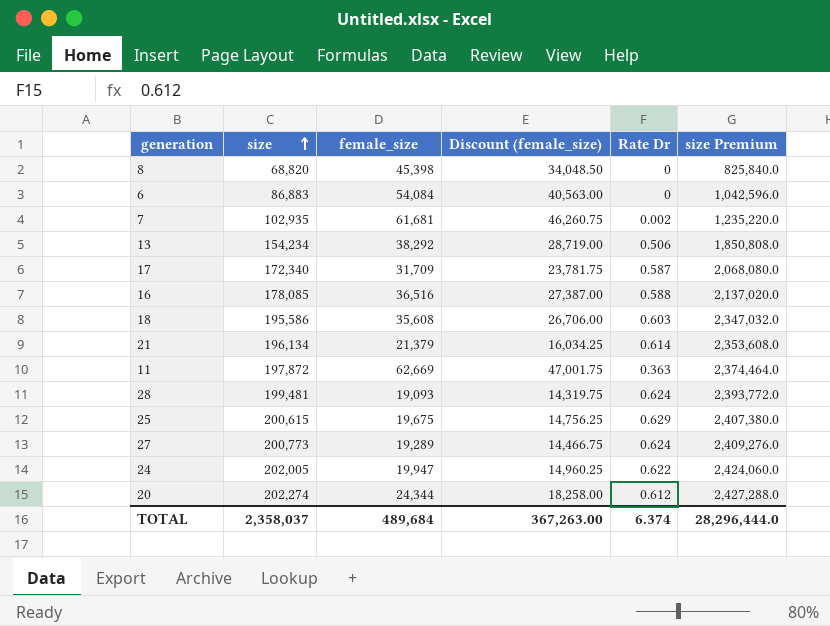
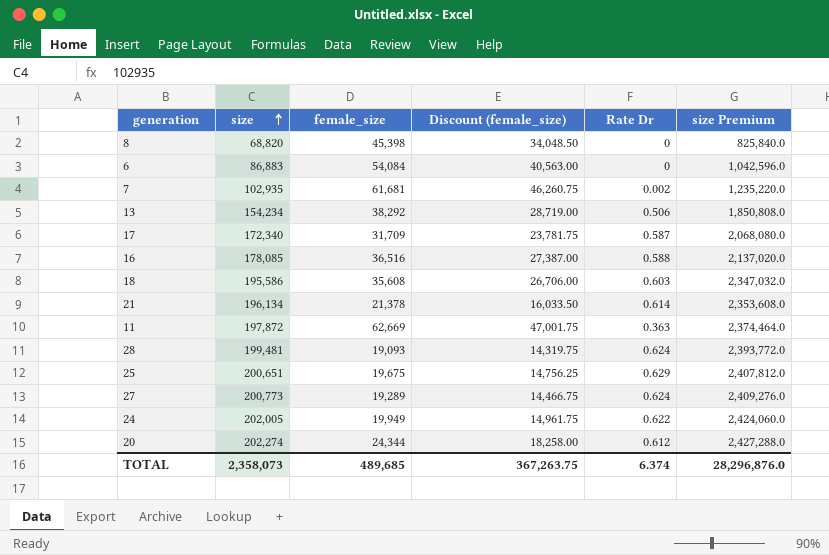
21 | female_size: 21,379 -> 21,378
21 | Discount (female_size): 16,034.25 -> 16,033.50
25 | size: 200,615 -> 200,651
25 | size Premium: 2,407,380.0 -> 2,407,812.0
24 | female_size: 19,947 -> 19,949
24 | Discount (female_size): 14,960.25 -> 14,961.75
TOTAL | size: 2,358,037 -> 2,358,073
TOTAL | female_size: 489,684 -> 489,685
TOTAL | Discount (female_size): 367,263.00 -> 367,263.75
TOTAL | size Premium: 28,296,444.0 -> 28,296,876.0

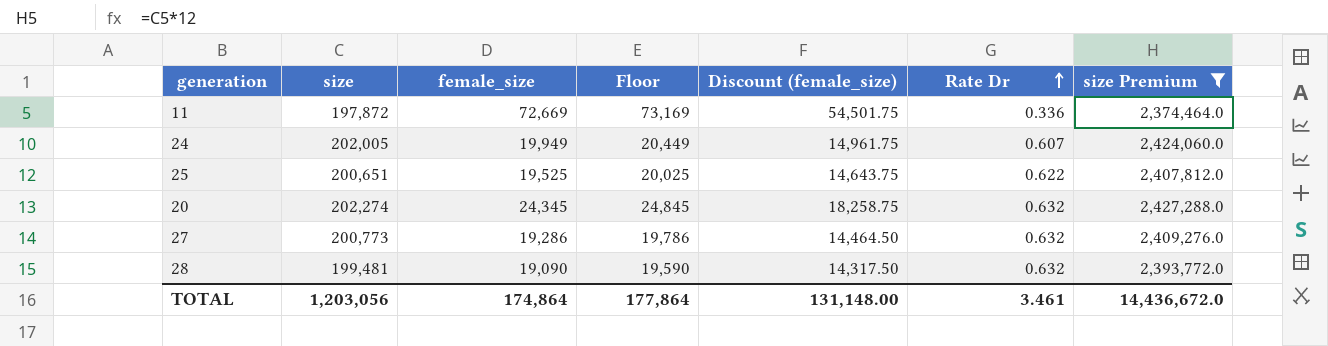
filter: none -> size Premium >= 2,374,464.0
row order: size ascending -> Rate Dr ascending
column Floor | formula: none -> [female_size] + 500
11 | female_size: 62,669 -> 72,669
11 | Discount (female_size): 47,001.75 -> 54,501.75
11 | Rate Dr: 0.363 -> 0.336
24 | Rate Dr: 0.622 -> 0.607
25 | female_size: 19,675 -> 19,525
25 | Discount (female_size): 14,756.25 -> 14,643.75
25 | Rate Dr: 0.629 -> 0.622
20 | female_size: 24,344 -> 24,345
20 | Discount (female_size): 18,258.00 -> 18,258.75
20 | Rate Dr: 0.612 -> 0.632
27 | female_size: 19,289 -> 19,286
27 | Discount (female_size): 14,466.75 -> 14,464.50
27 | Rate Dr: 0.624 -> 0.632
28 | female_size: 19,093 -> 19,090
28 | Discount (female_size): 14,319.75 -> 14,317.50
28 | Rate Dr: 0.624 -> 0.632
TOTAL | size: 2,358,073 -> 1,203,056
TOTAL | female_size: 489,685 -> 174,864
TOTAL | Discount (female_size): 367,263.75 -> 131,148.00
TOTAL | Rate Dr: 6.374 -> 3.461
TOTAL | size Premium: 28,296,876.0 -> 14,436,672.0

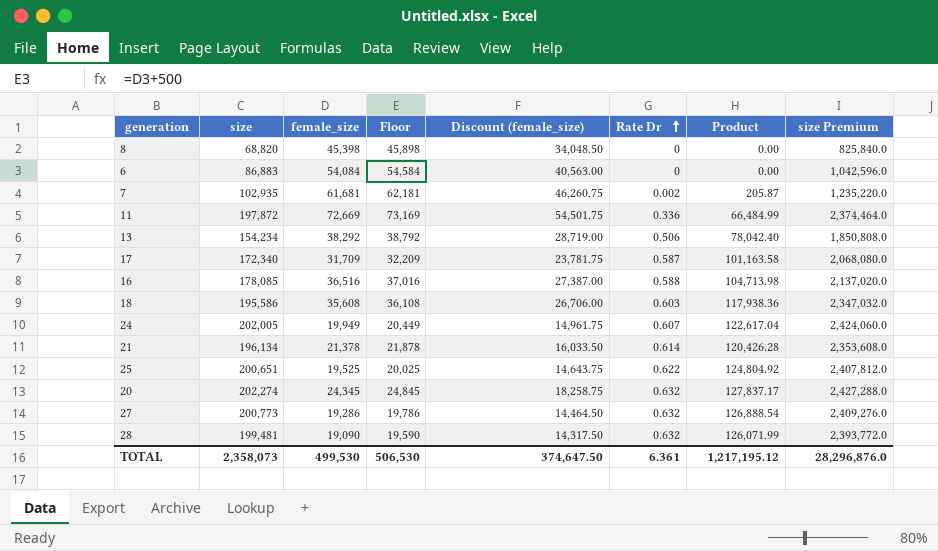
filter: size Premium >= 2,374,464.0 -> none
column Product | formula: none -> [size] * [Rate Dr]
TOTAL | size: 1,203,056 -> 2,358,073
TOTAL | female_size: 174,864 -> 499,530
TOTAL | Floor: 177,864 -> 506,530
TOTAL | Discount (female_size): 131,148.00 -> 374,647.50
TOTAL | Rate Dr: 3.461 -> 6.361
TOTAL | size Premium: 14,436,672.0 -> 28,296,876.0

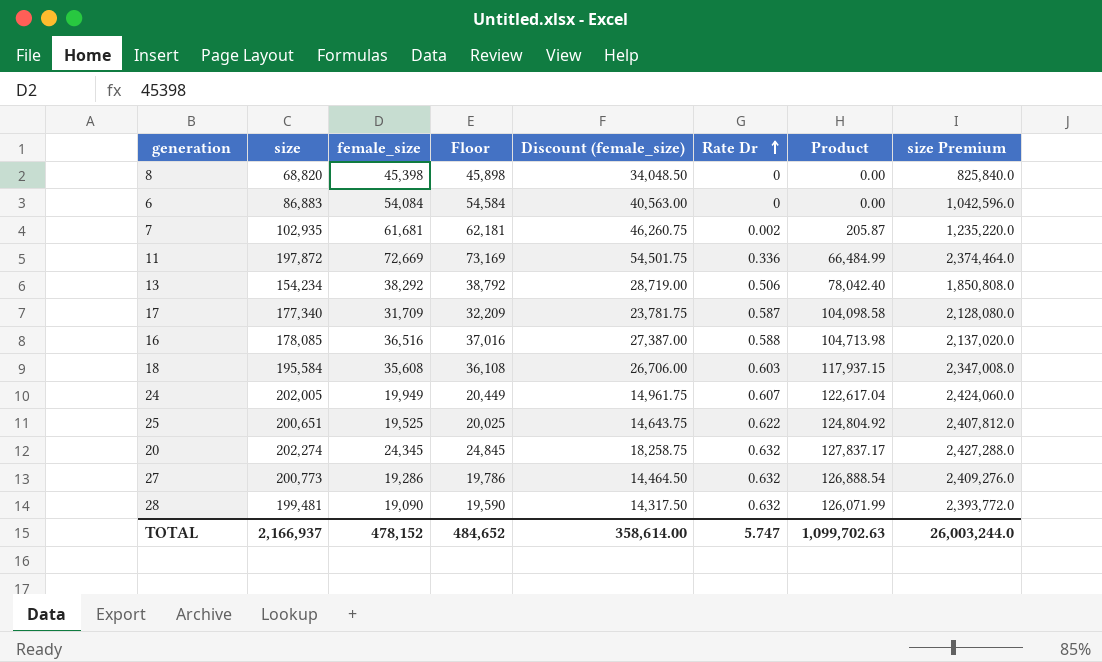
row 21: 196,134 | 21,378 | 21,878 | 16,033.50 | 0.614 | 120,426.28 | 2,353,608.0 -> none
17 | size: 172,340 -> 177,340
17 | Product: 101,163.58 -> 104,098.58
17 | size Premium: 2,068,080.0 -> 2,128,080.0
18 | size: 195,586 -> 195,584
18 | Product: 117,938.36 -> 117,937.15
18 | size Premium: 2,347,032.0 -> 2,347,008.0
TOTAL | size: 2,358,073 -> 2,166,937
TOTAL | female_size: 499,530 -> 478,152
TOTAL | Floor: 506,530 -> 484,652
TOTAL | Discount (female_size): 374,647.50 -> 358,614.00
TOTAL | Rate Dr: 6.361 -> 5.747
TOTAL | Product: 1,217,195.12 -> 1,099,702.63
TOTAL | size Premium: 28,296,876.0 -> 26,003,244.0

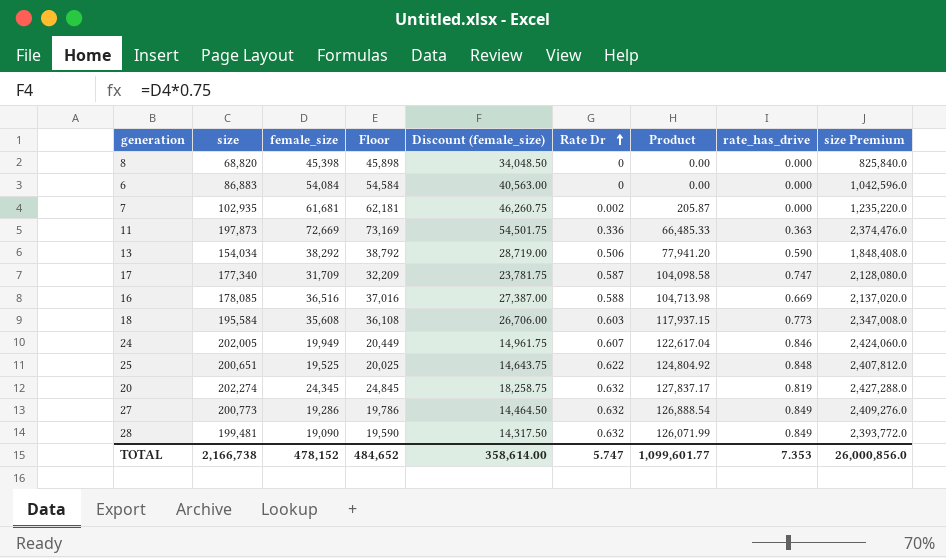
column rate_has_drive | position: none -> 8
11 | size: 197,872 -> 197,873
11 | Product: 66,484.99 -> 66,485.33
11 | size Premium: 2,374,464.0 -> 2,374,476.0
13 | size: 154,234 -> 154,034
13 | Product: 78,042.40 -> 77,941.20
13 | size Premium: 1,850,808.0 -> 1,848,408.0
TOTAL | size: 2,166,937 -> 2,166,738
TOTAL | Product: 1,099,702.63 -> 1,099,601.77
TOTAL | size Premium: 26,003,244.0 -> 26,000,856.0

